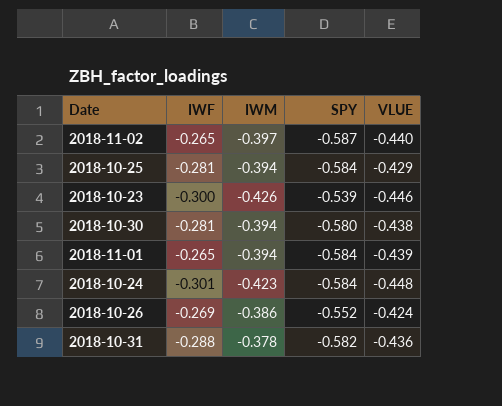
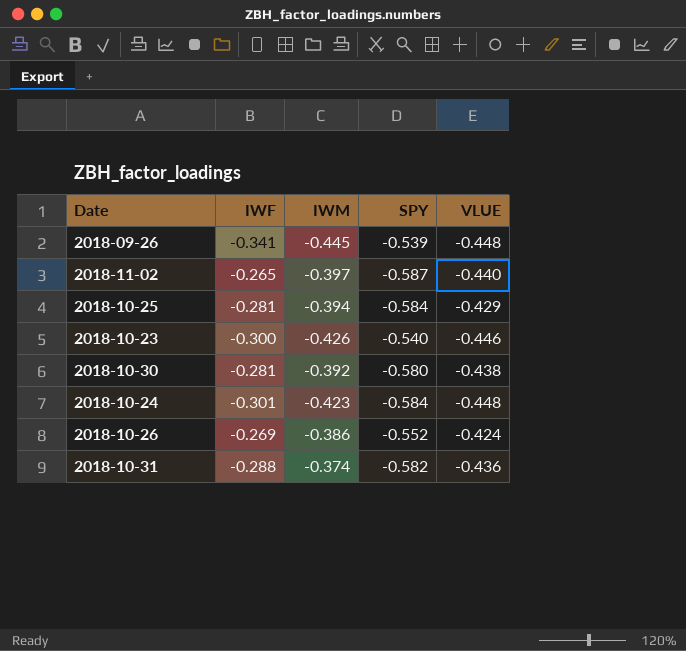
row 2018-11-01: -0.265 | -0.394 | -0.584 | -0.439 -> none
row 2018-09-26: none -> -0.341 | -0.445 | -0.539 | -0.448
2018-10-23 | SPY: -0.539 -> -0.540
2018-10-30 | IWM: -0.394 -> -0.392
2018-10-31 | IWM: -0.378 -> -0.374

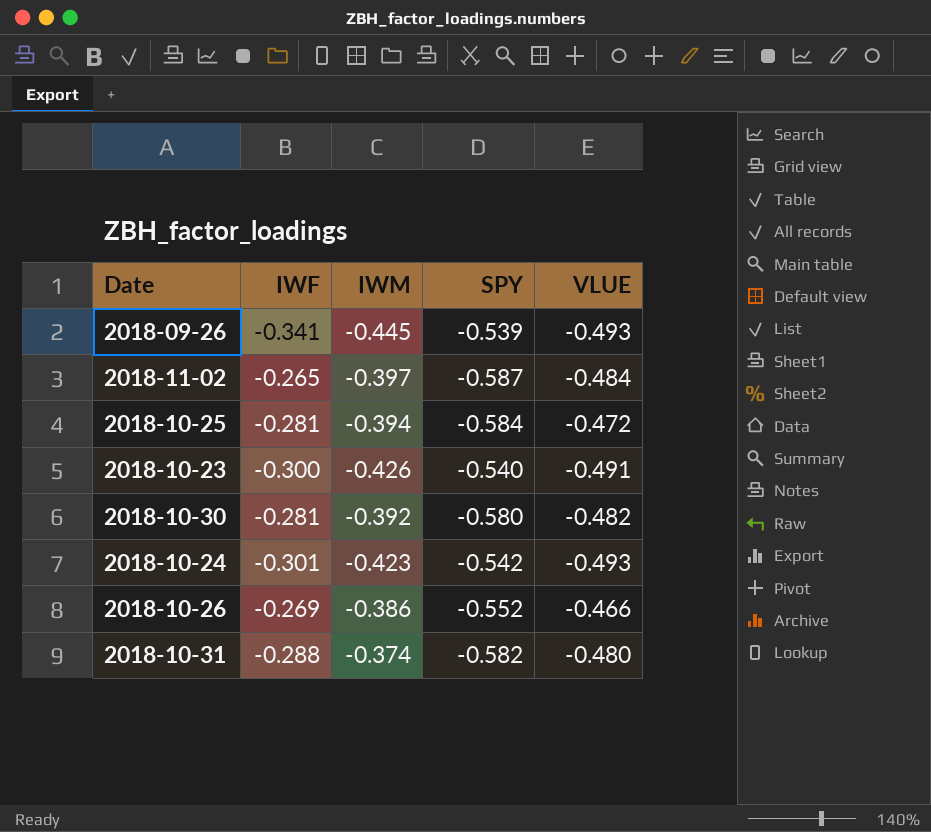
2018-09-26 | VLUE: -0.448 -> -0.493
2018-11-02 | VLUE: -0.440 -> -0.484
2018-10-25 | VLUE: -0.429 -> -0.472
2018-10-23 | VLUE: -0.446 -> -0.491
2018-10-30 | VLUE: -0.438 -> -0.482
2018-10-24 | SPY: -0.584 -> -0.542
2018-10-24 | VLUE: -0.448 -> -0.493
2018-10-26 | VLUE: -0.424 -> -0.466
2018-10-31 | VLUE: -0.436 -> -0.480

